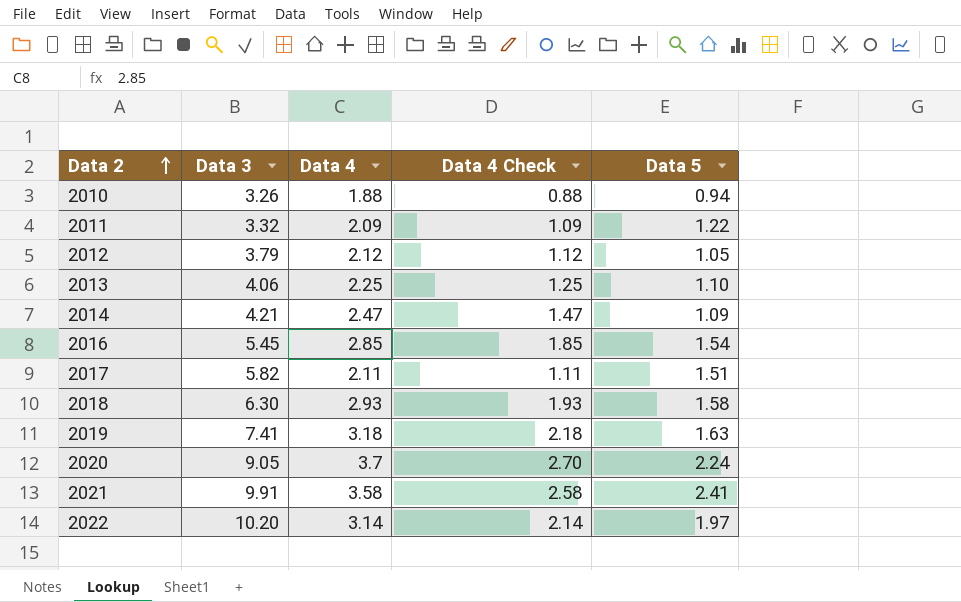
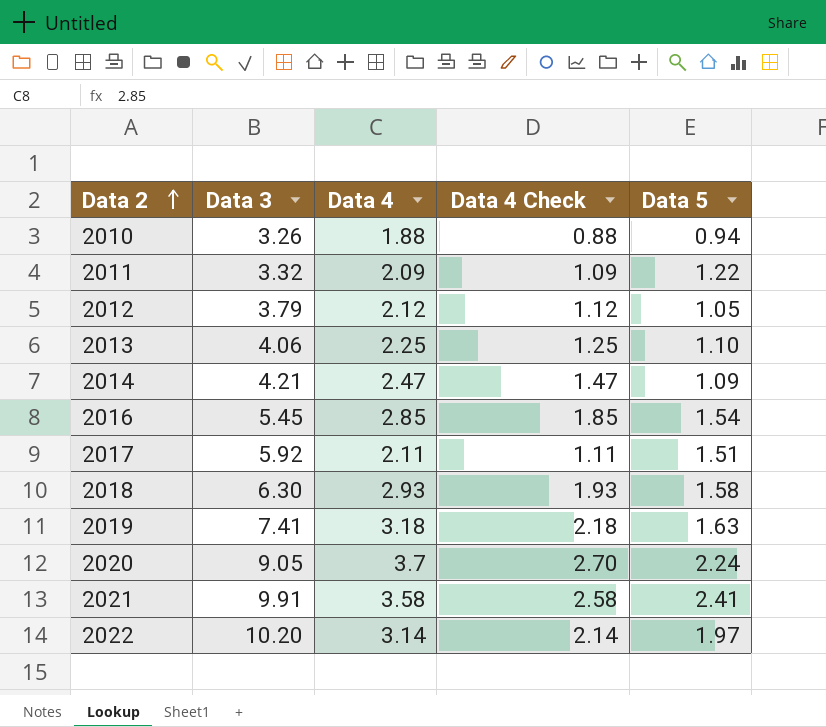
2017 | Data 3: 5.82 -> 5.92

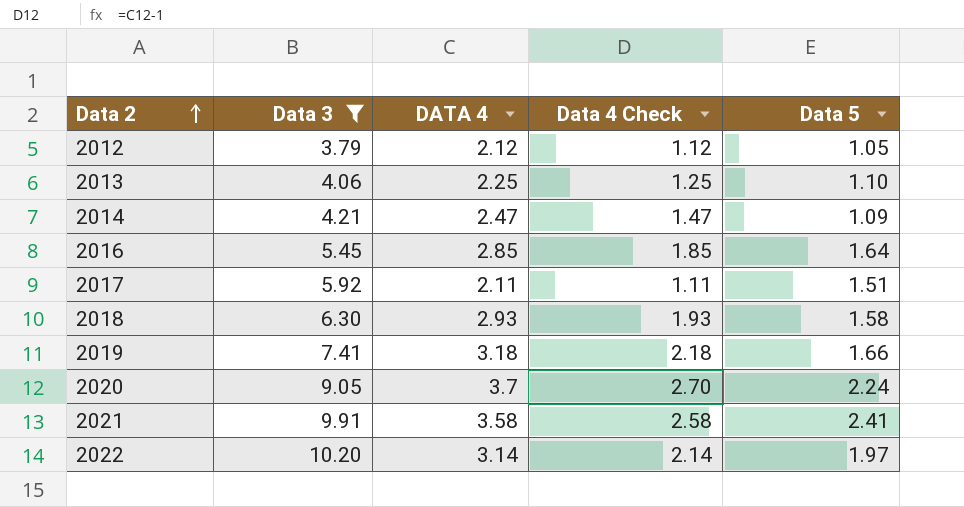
filter: none -> Data 3 >= 3.79
column name: Data 4 -> DATA 4
2016 | Data 5: 1.54 -> 1.64
2019 | Data 5: 1.63 -> 1.66

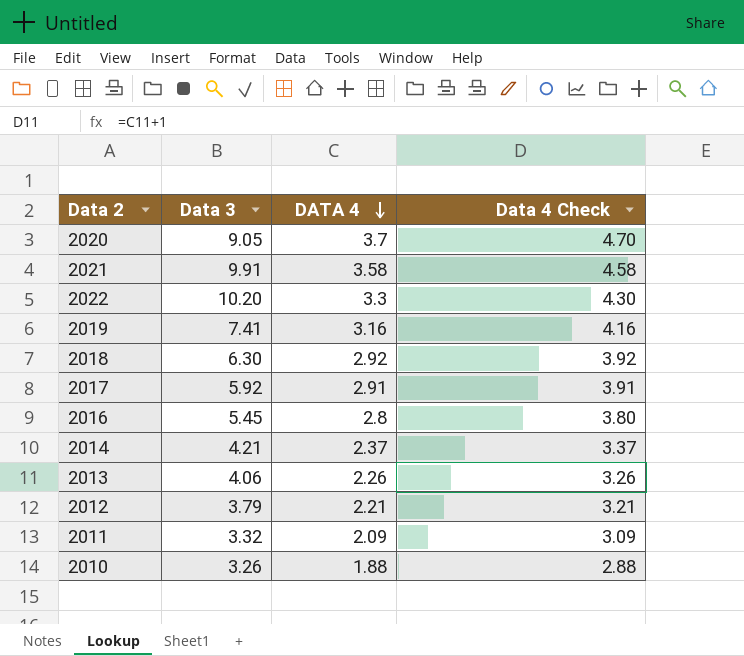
filter: Data 3 >= 3.79 -> none
row order: Data 2 ascending -> DATA 4 descending
column Data 5 | position: 5 -> none
column Data 4 Check | formula: [DATA 4] - 1 -> [DATA 4] + 1
2022 | DATA 4: 3.14 -> 3.3
2019 | DATA 4: 3.18 -> 3.16
2018 | DATA 4: 2.93 -> 2.92
2017 | DATA 4: 2.11 -> 2.91
2016 | DATA 4: 2.85 -> 2.8
2014 | DATA 4: 2.47 -> 2.37
2013 | DATA 4: 2.25 -> 2.26
2012 | DATA 4: 2.12 -> 2.21

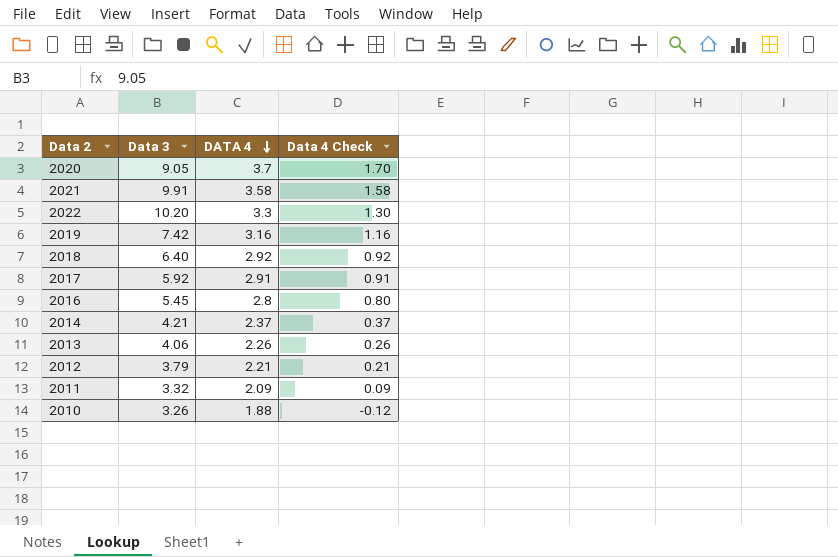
column Data 4 Check | formula: [DATA 4] + 1 -> [DATA 4] - 2
2019 | Data 3: 7.41 -> 7.42
2018 | Data 3: 6.30 -> 6.40

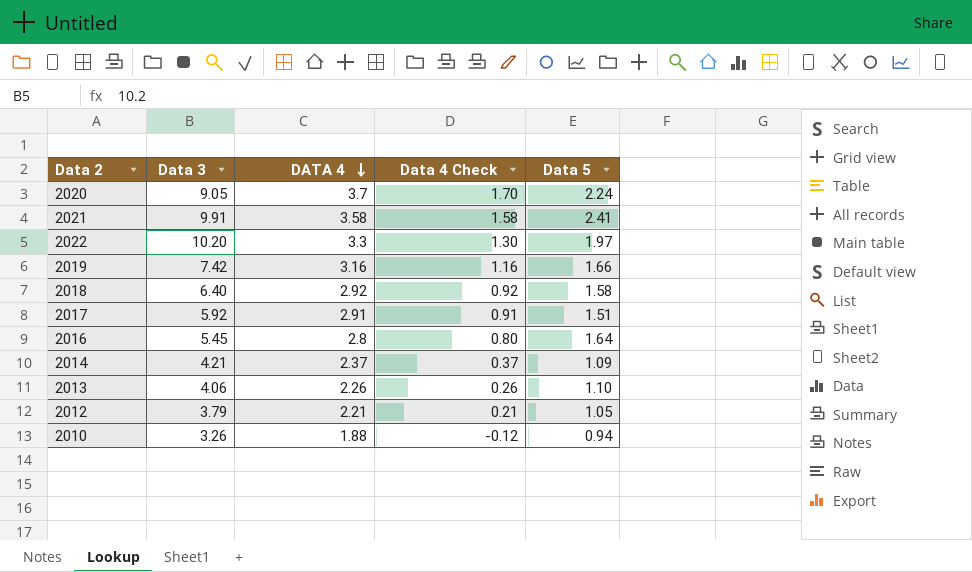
column Data 5 | position: none -> 5
row 2011: 3.32 | 2.09 | 0.09 -> none

